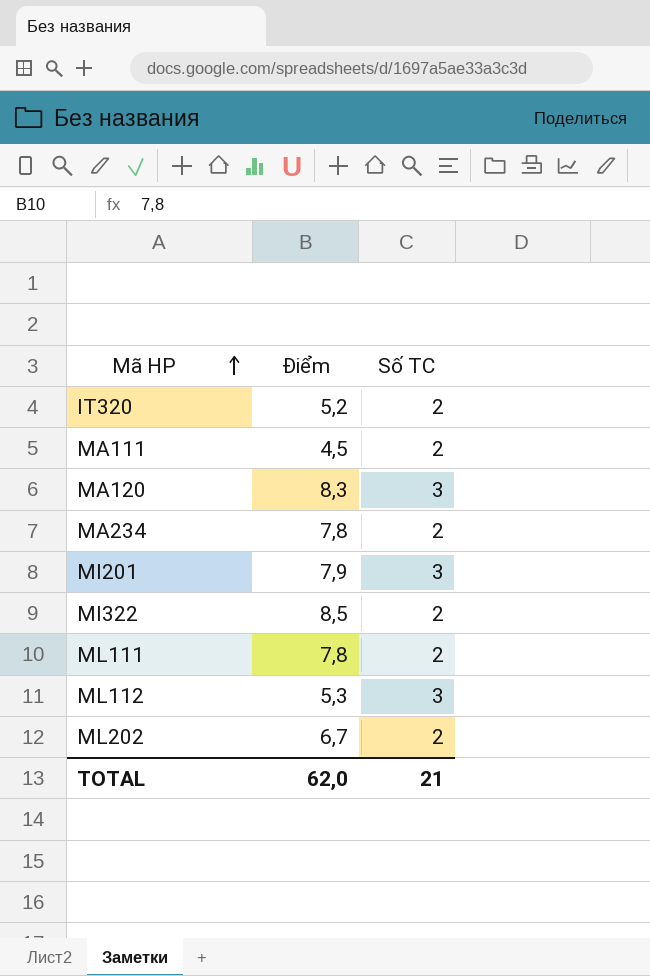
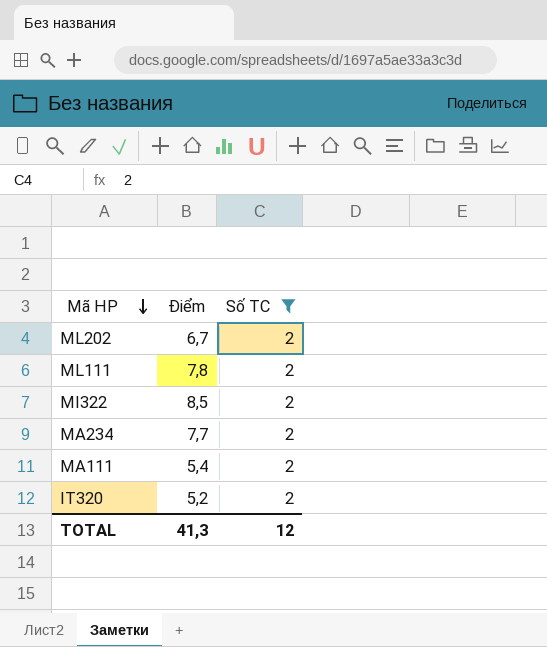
filter: none -> Số TC = 2
row order: Mã HP ascending -> Mã HP descending
MA234 | Điểm: 7,8 -> 7,7
MA111 | Điểm: 4,5 -> 5,4
TOTAL | Điểm: 62,0 -> 41,3
TOTAL | Số TC: 21 -> 12

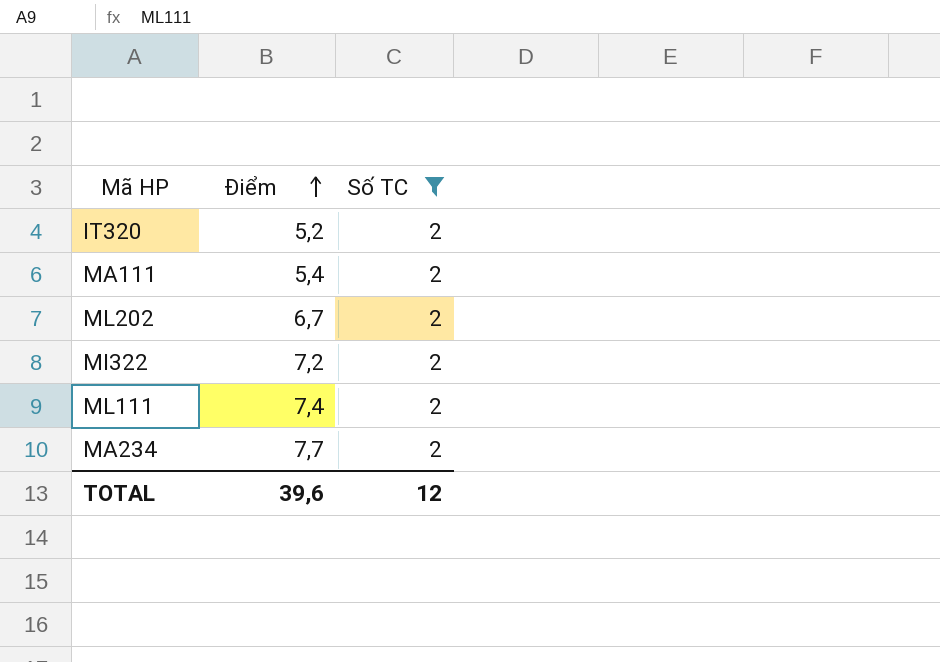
row order: Mã HP descending -> Điểm ascending
MI322 | Điểm: 8,5 -> 7,2
ML111 | Điểm: 7,8 -> 7,4
TOTAL | Điểm: 41,3 -> 39,6

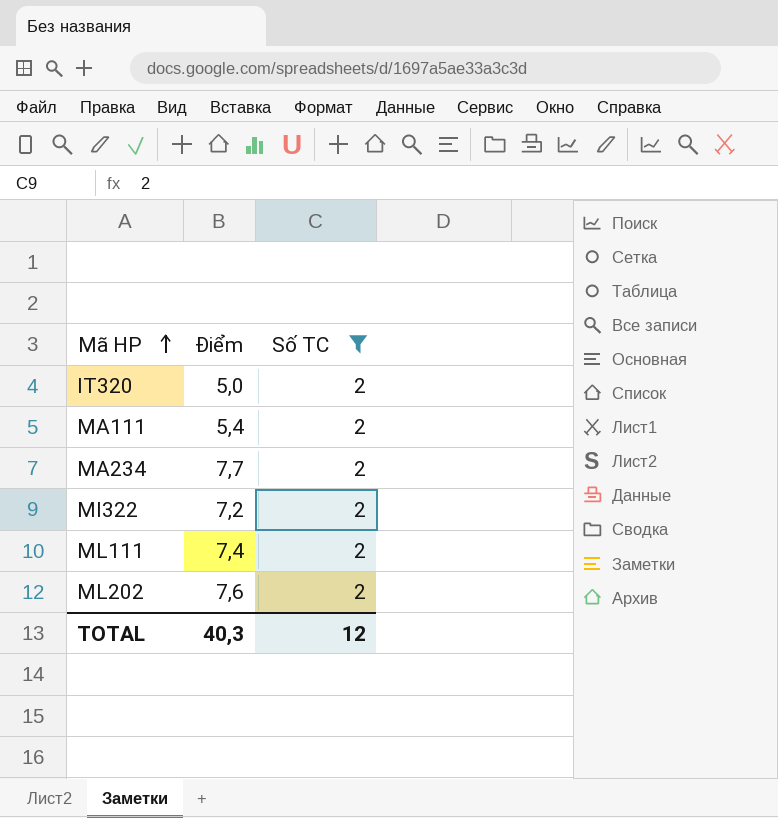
row order: Điểm ascending -> Mã HP ascending
IT320 | Điểm: 5,2 -> 5,0
ML202 | Điểm: 6,7 -> 7,6
TOTAL | Điểm: 39,6 -> 40,3

